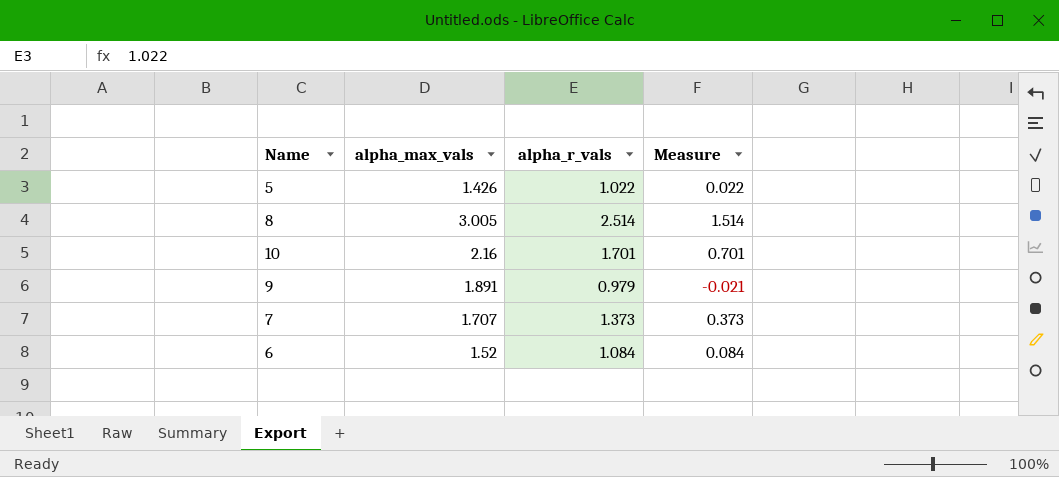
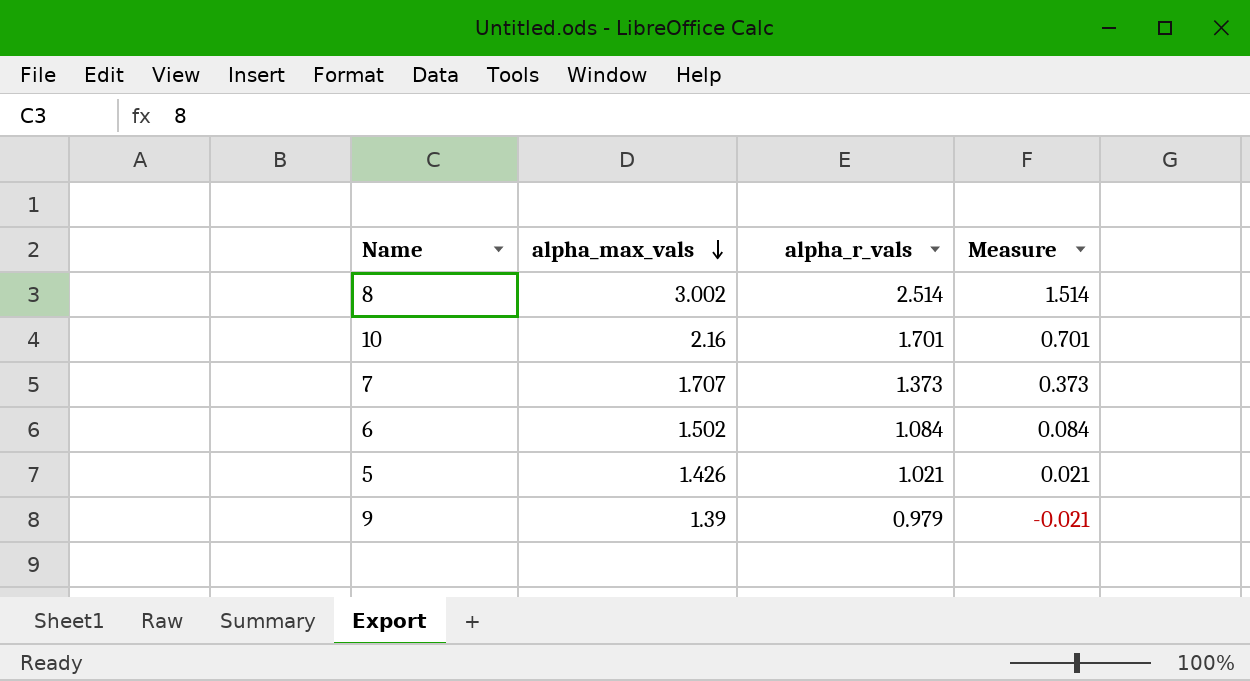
row order: none -> alpha_max_vals descending
8 | alpha_max_vals: 3.005 -> 3.002
6 | alpha_max_vals: 1.52 -> 1.502
5 | alpha_r_vals: 1.022 -> 1.021
5 | Measure: 0.022 -> 0.021
9 | alpha_max_vals: 1.891 -> 1.39

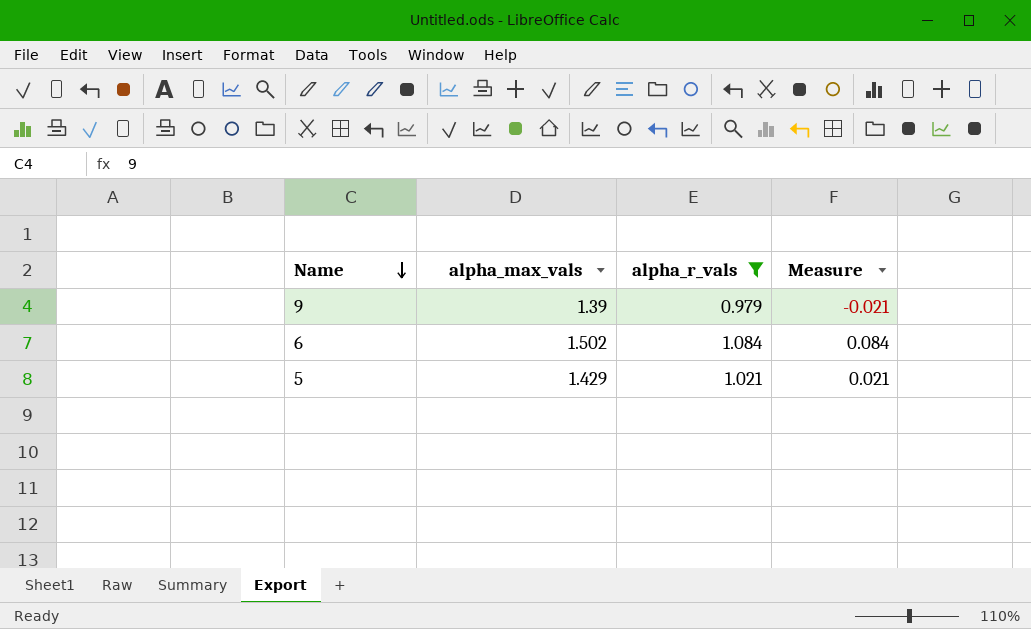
filter: none -> alpha_r_vals <= 1.084
row order: alpha_max_vals descending -> Name descending
5 | alpha_max_vals: 1.426 -> 1.429

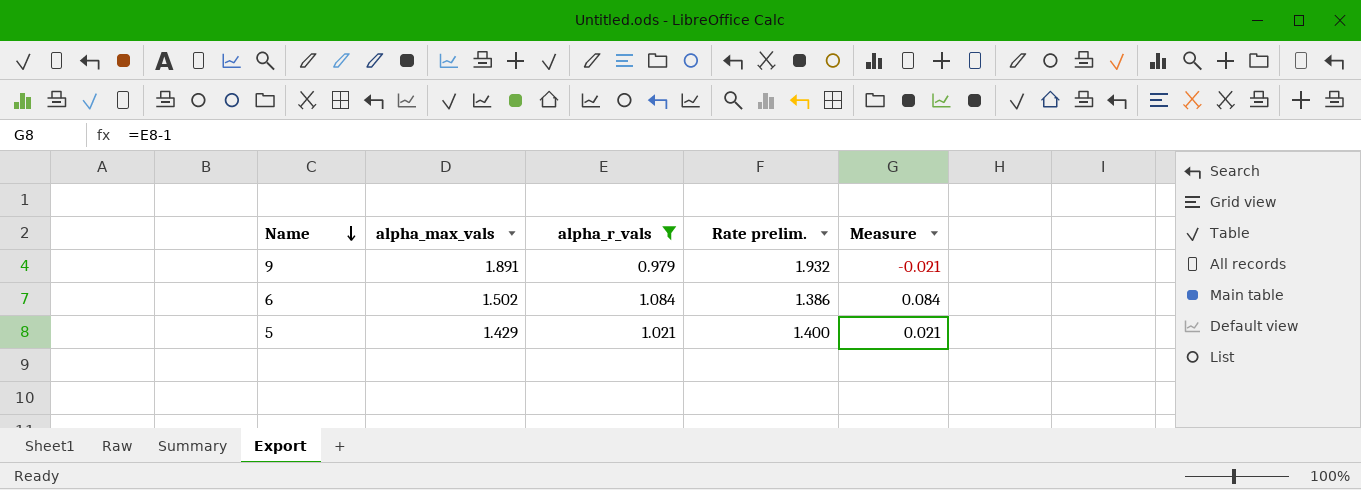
column Rate prelim. | formula: none -> [alpha_max_vals] / [alpha_r_vals]
9 | alpha_max_vals: 1.39 -> 1.891

